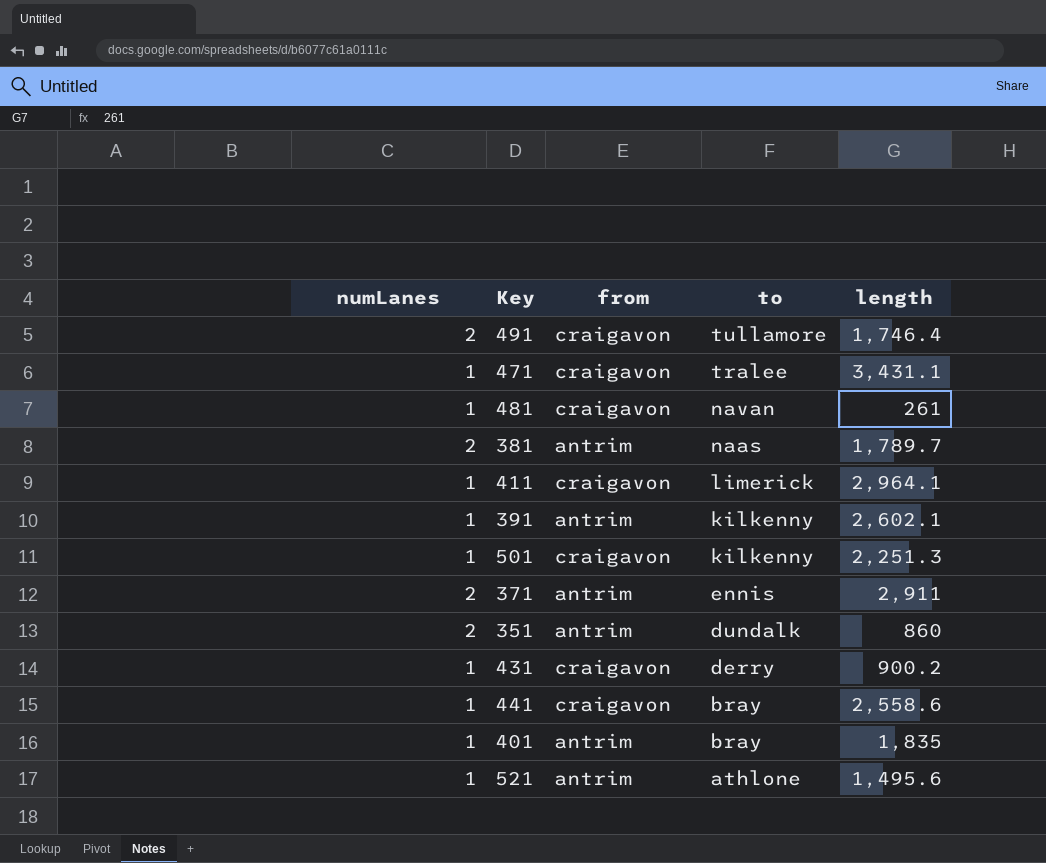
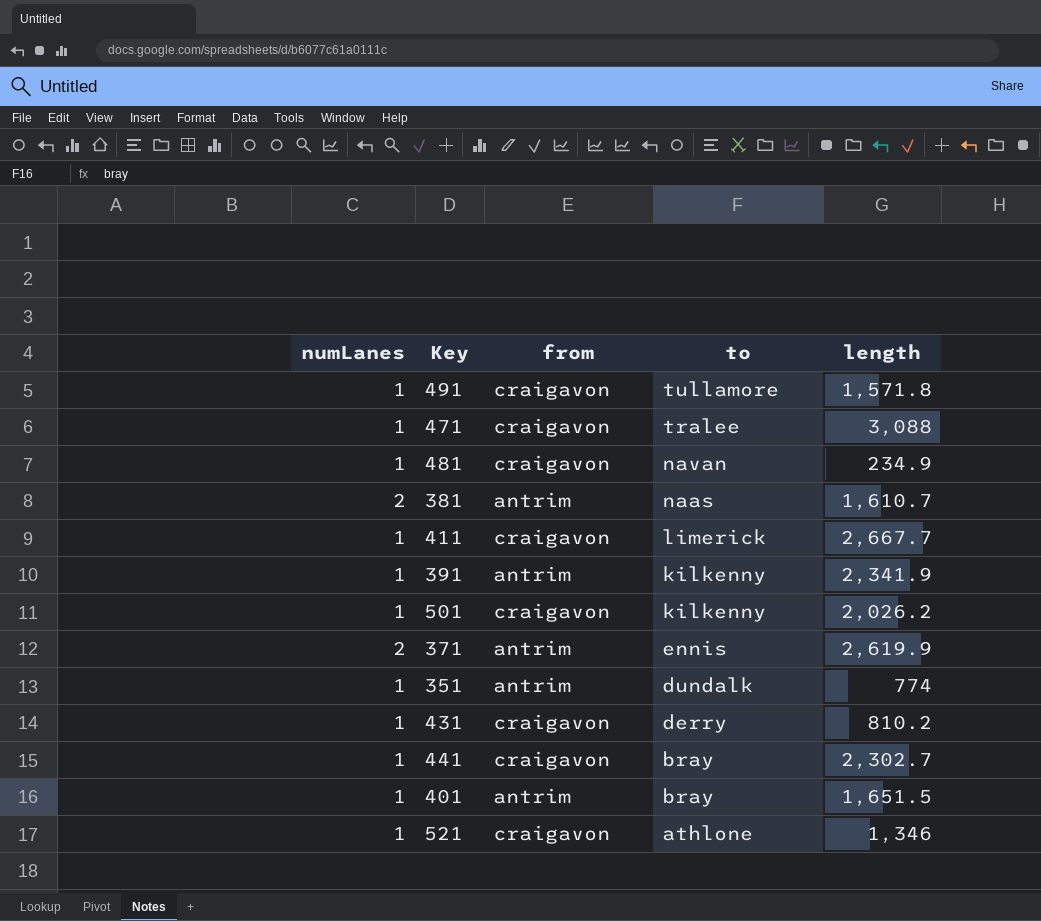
491 | numLanes: 2 -> 1
491 | length: 1,746.4 -> 1,571.8
471 | length: 3,431.1 -> 3,088
481 | length: 261 -> 234.9
381 | length: 1,789.7 -> 1,610.7
411 | length: 2,964.1 -> 2,667.7
391 | length: 2,602.1 -> 2,341.9
501 | length: 2,251.3 -> 2,026.2
371 | length: 2,911 -> 2,619.9
351 | numLanes: 2 -> 1
351 | length: 860 -> 774
431 | length: 900.2 -> 810.2
441 | length: 2,558.6 -> 2,302.7
401 | length: 1,835 -> 1,651.5
521 | from: antrim -> craigavon
521 | length: 1,495.6 -> 1,346

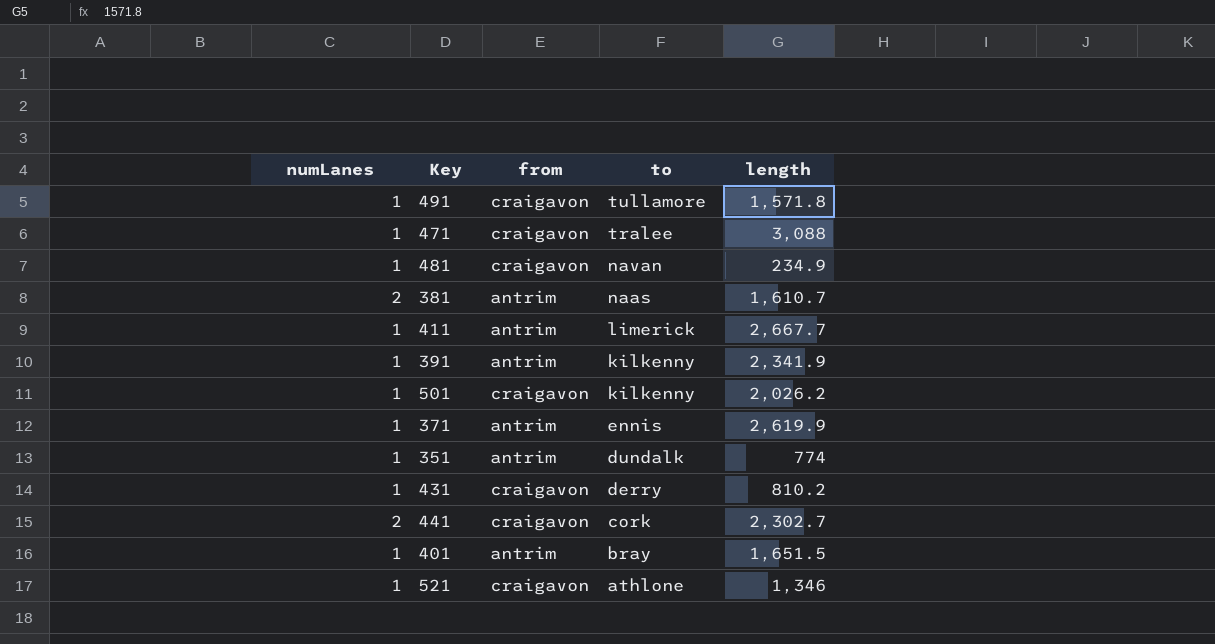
411 | from: craigavon -> antrim
371 | numLanes: 2 -> 1
441 | numLanes: 1 -> 2
441 | to: bray -> cork

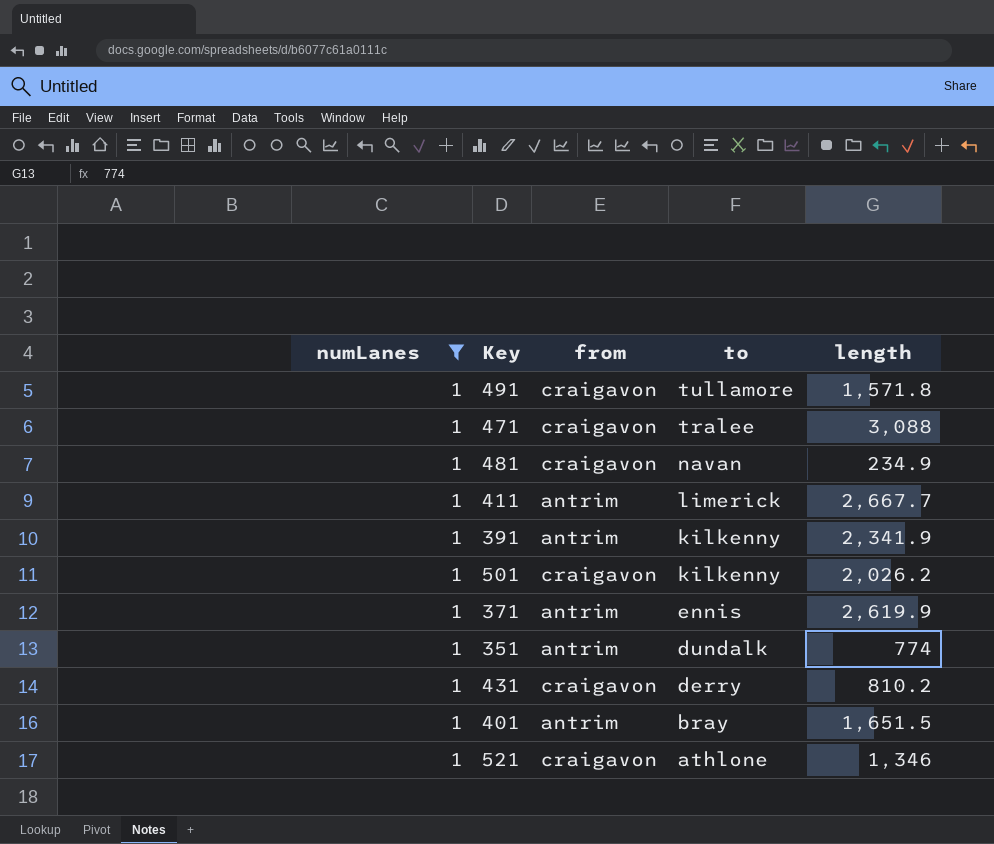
filter: none -> numLanes = 1

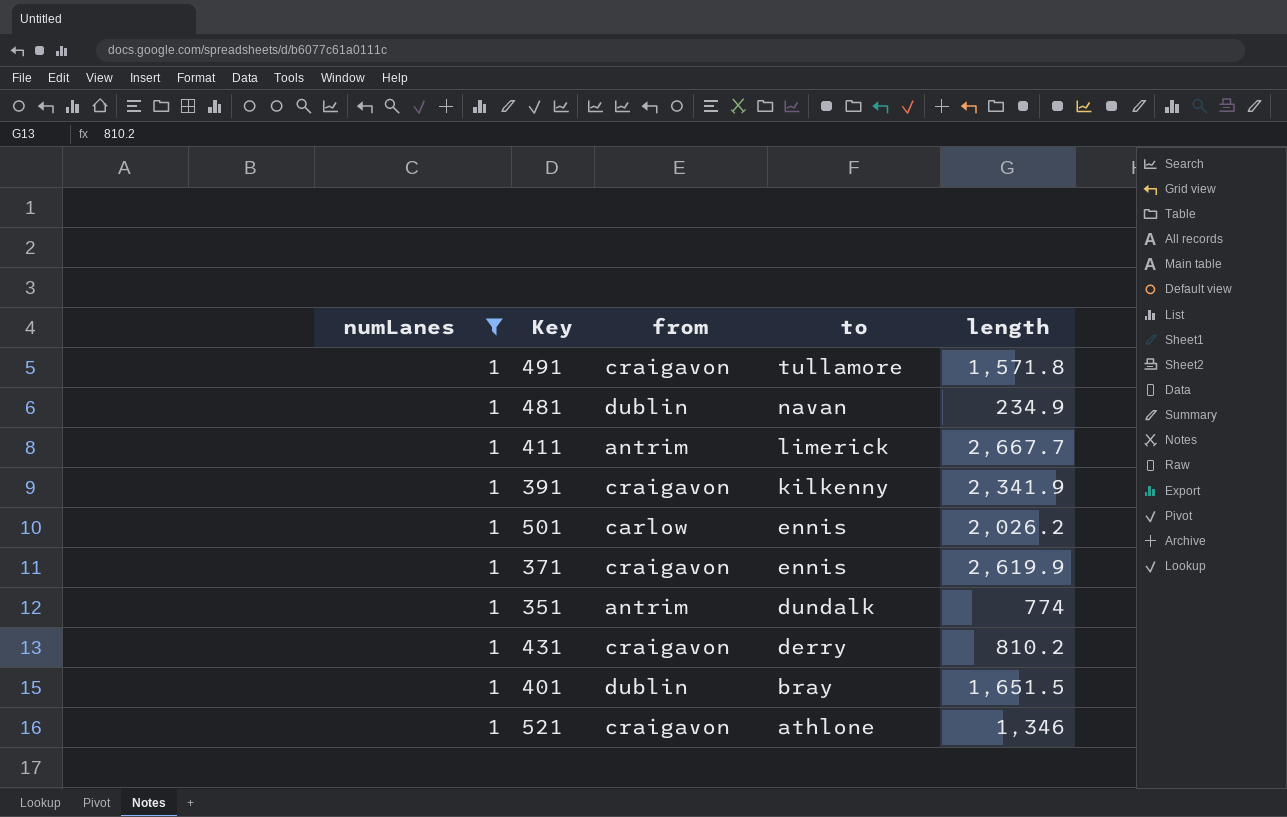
row 471: 1 | craigavon | tralee | 3,088 -> none
481 | from: craigavon -> dublin
391 | from: antrim -> craigavon
501 | from: craigavon -> carlow
501 | to: kilkenny -> ennis
371 | from: antrim -> craigavon
401 | from: antrim -> dublin

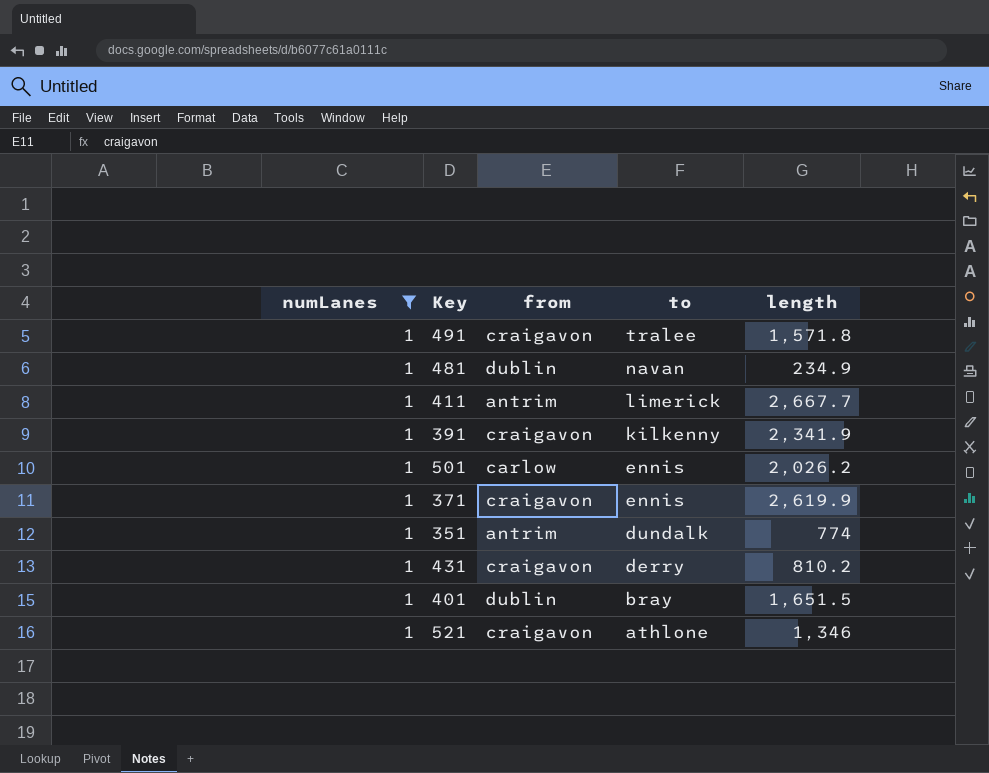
491 | to: tullamore -> tralee

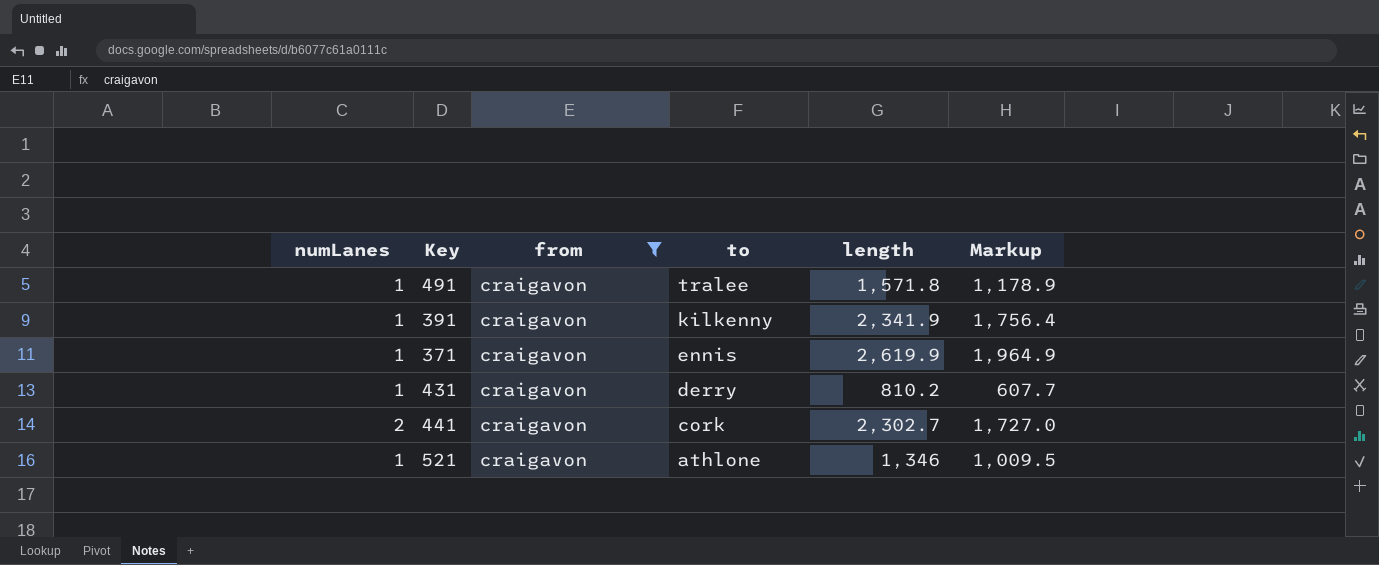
filter: numLanes = 1 -> from = craigavon
column Markup | formula: none -> [length] * 0.75

